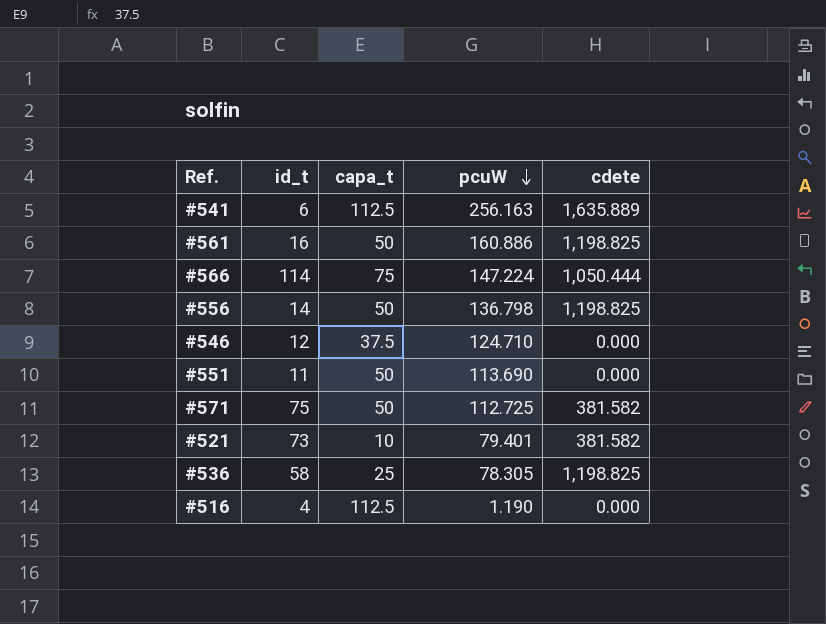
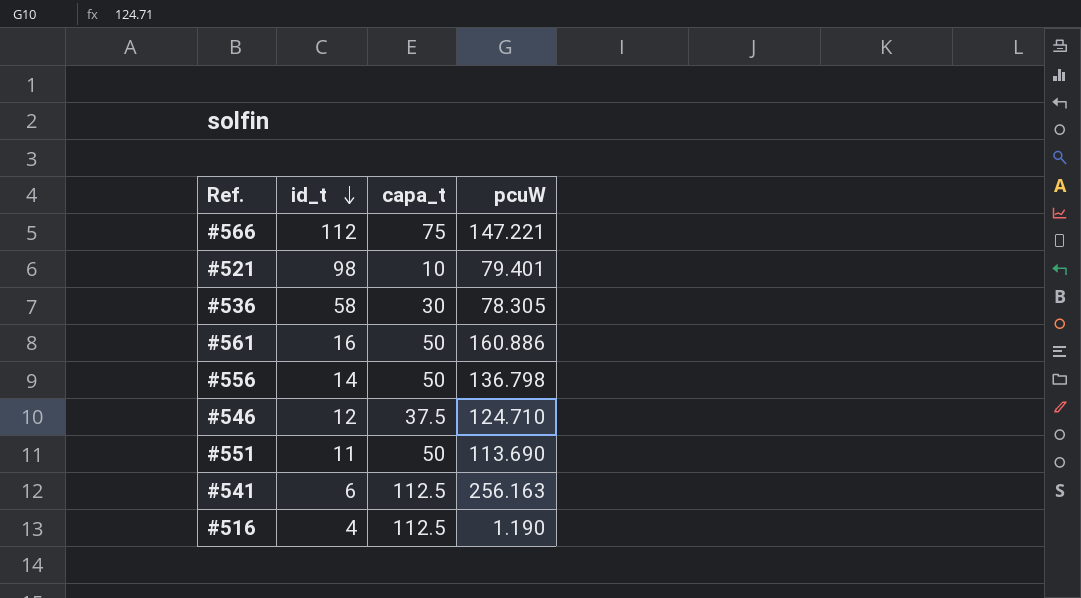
row order: pcuW descending -> id_t descending
column cdete | position: 5 -> none
row #571: 75 | 50 | 112.725 | 381.582 -> none
#566 | id_t: 114 -> 112
#566 | pcuW: 147.224 -> 147.221
#521 | id_t: 73 -> 98
#536 | capa_t: 25 -> 30

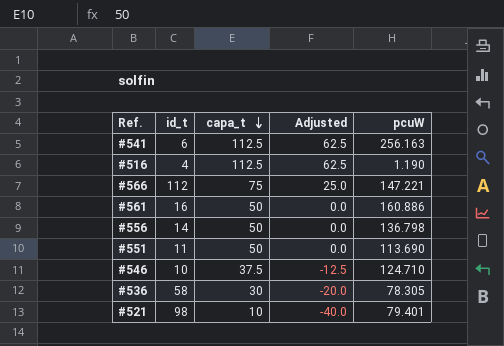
row order: id_t descending -> capa_t descending
column Adjusted | formula: none -> [capa_t] - 50
#546 | id_t: 12 -> 10

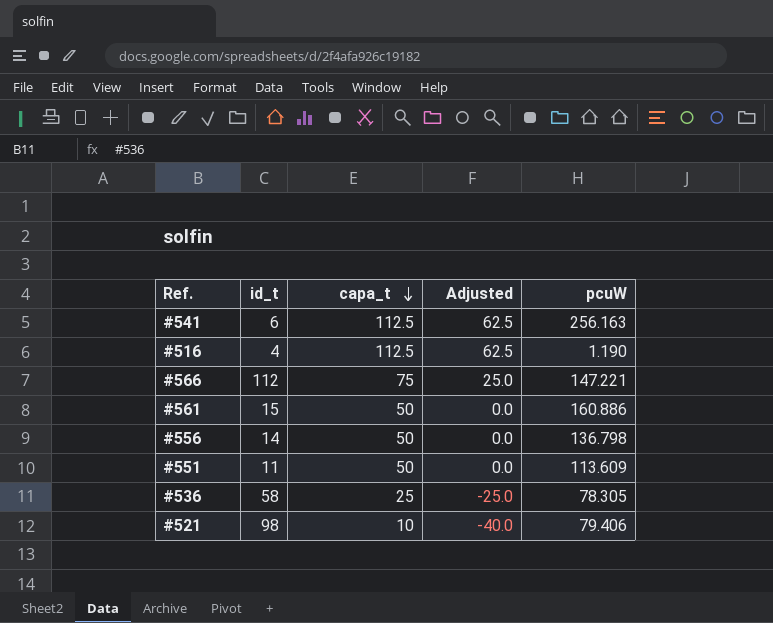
row #546: 10 | 37.5 | -12.5 | 124.710 -> none
#561 | id_t: 16 -> 15
#551 | pcuW: 113.690 -> 113.609
#536 | capa_t: 30 -> 25
#536 | Adjusted: -20.0 -> -25.0
#521 | pcuW: 79.401 -> 79.406

